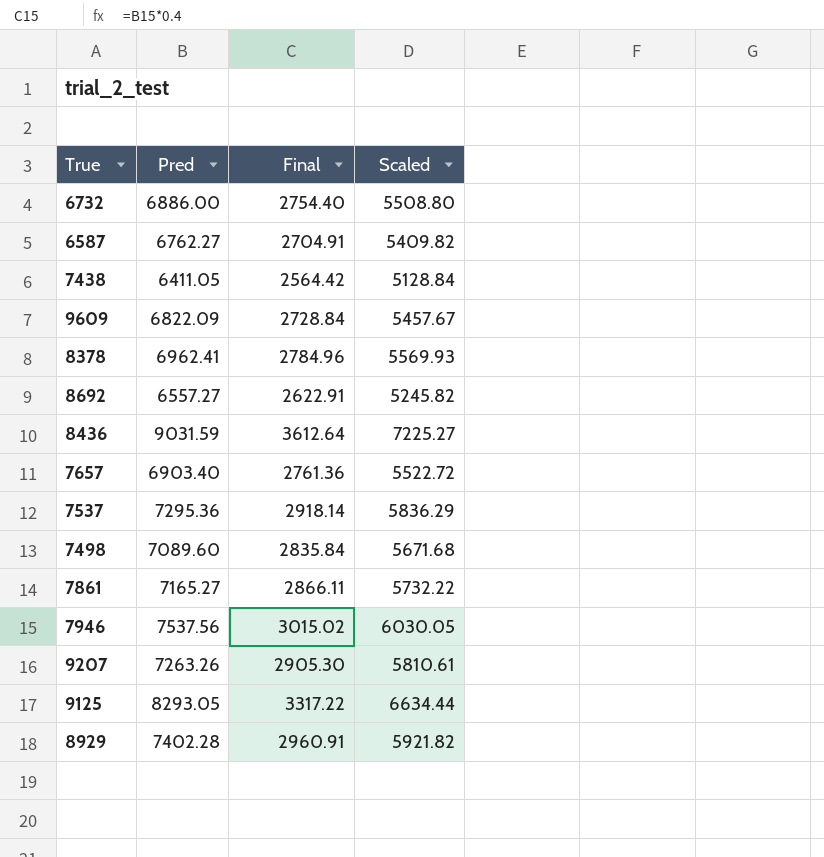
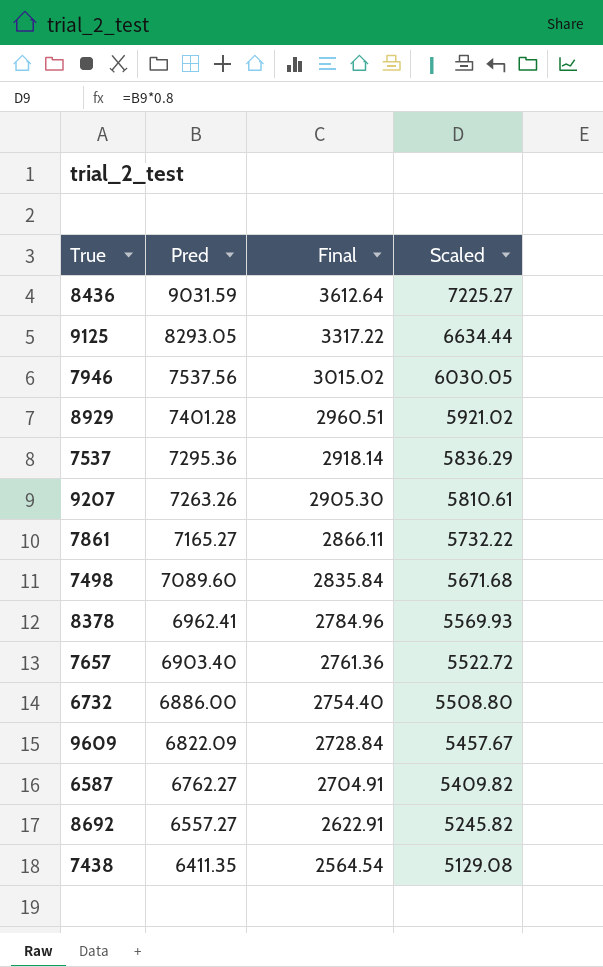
row order: none -> Pred descending
8929 | Pred: 7402.28 -> 7401.28
8929 | Final: 2960.91 -> 2960.51
8929 | Scaled: 5921.82 -> 5921.02
7438 | Pred: 6411.05 -> 6411.35
7438 | Final: 2564.42 -> 2564.54
7438 | Scaled: 5128.84 -> 5129.08

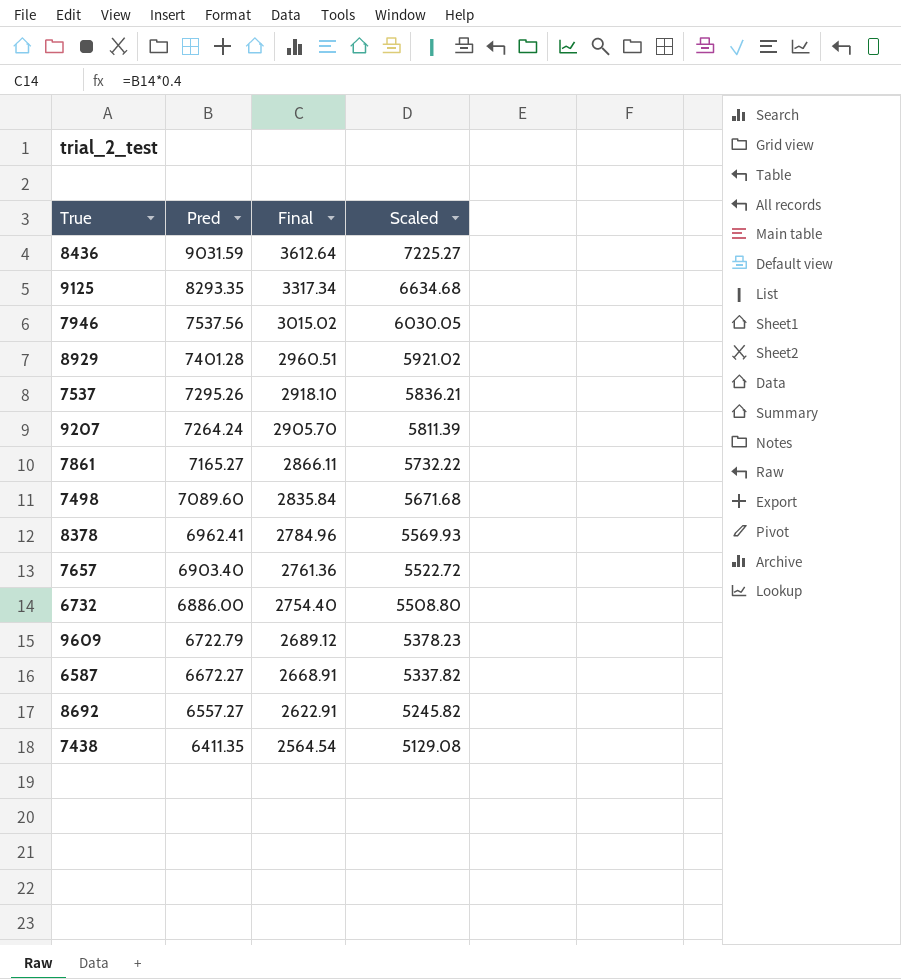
9125 | Pred: 8293.05 -> 8293.35
9125 | Final: 3317.22 -> 3317.34
9125 | Scaled: 6634.44 -> 6634.68
7537 | Pred: 7295.36 -> 7295.26
7537 | Final: 2918.14 -> 2918.10
7537 | Scaled: 5836.29 -> 5836.21
9207 | Pred: 7263.26 -> 7264.24
9207 | Final: 2905.30 -> 2905.70
9207 | Scaled: 5810.61 -> 5811.39
9609 | Pred: 6822.09 -> 6722.79
9609 | Final: 2728.84 -> 2689.12
9609 | Scaled: 5457.67 -> 5378.23
6587 | Pred: 6762.27 -> 6672.27
6587 | Final: 2704.91 -> 2668.91
6587 | Scaled: 5409.82 -> 5337.82

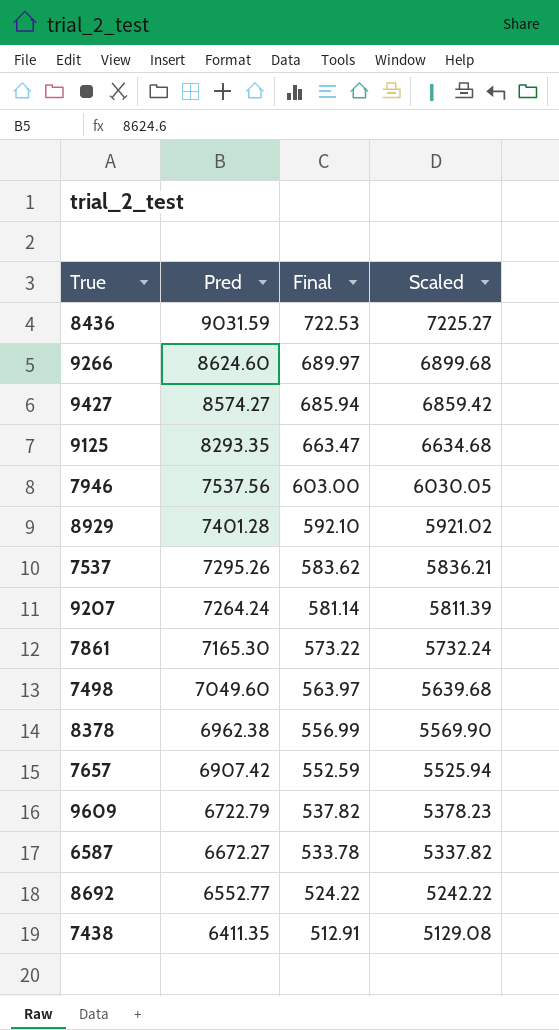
column Final | formula: [Pred] * 0.4 -> [Pred] * 0.08
row 6732: 6886.00 | 2754.40 | 5508.80 -> none
row 9266: none -> 8624.60 | 689.97 | 6899.68
row 9427: none -> 8574.27 | 685.94 | 6859.42
7861 | Pred: 7165.27 -> 7165.30
7861 | Scaled: 5732.22 -> 5732.24
7498 | Pred: 7089.60 -> 7049.60
7498 | Scaled: 5671.68 -> 5639.68
8378 | Pred: 6962.41 -> 6962.38
8378 | Scaled: 5569.93 -> 5569.90
7657 | Pred: 6903.40 -> 6907.42
7657 | Scaled: 5522.72 -> 5525.94
8692 | Pred: 6557.27 -> 6552.77
8692 | Scaled: 5245.82 -> 5242.22

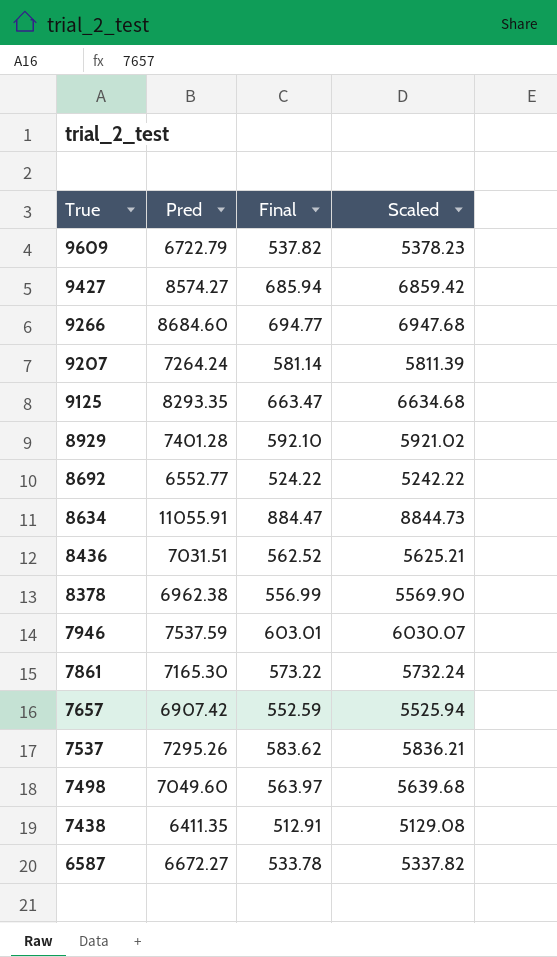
row order: Pred descending -> True descending
9266 | Pred: 8624.60 -> 8684.60
9266 | Final: 689.97 -> 694.77
9266 | Scaled: 6899.68 -> 6947.68
row 8634: none -> 11055.91 | 884.47 | 8844.73
8436 | Pred: 9031.59 -> 7031.51
8436 | Final: 722.53 -> 562.52
8436 | Scaled: 7225.27 -> 5625.21
7946 | Pred: 7537.56 -> 7537.59
7946 | Final: 603.00 -> 603.01
7946 | Scaled: 6030.05 -> 6030.07

